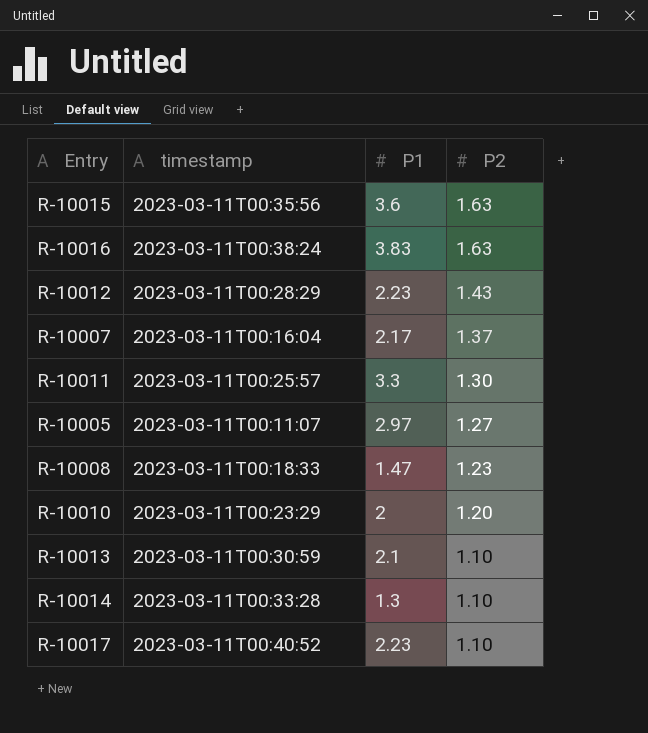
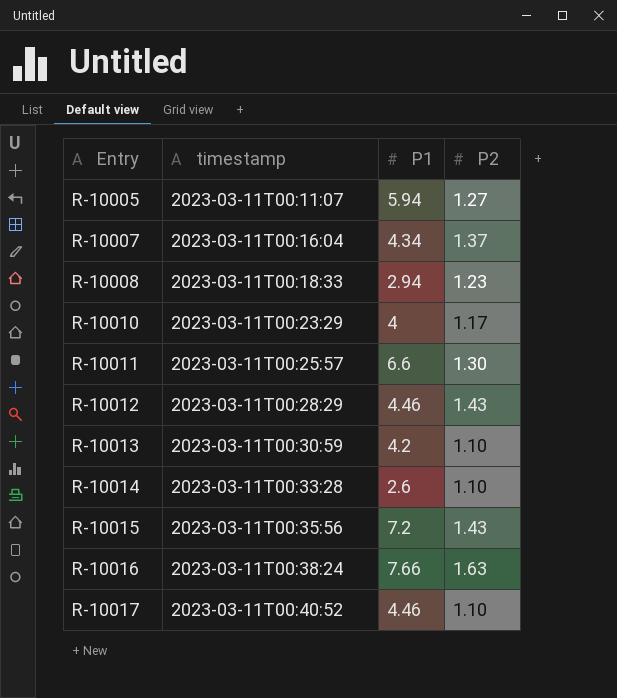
row order: P2 descending -> Entry ascending
R-10005 | P1: 2.97 -> 5.94
R-10007 | P1: 2.17 -> 4.34
R-10008 | P1: 1.47 -> 2.94
R-10010 | P1: 2 -> 4
R-10010 | P2: 1.20 -> 1.17
R-10011 | P1: 3.3 -> 6.6
R-10012 | P1: 2.23 -> 4.46
R-10013 | P1: 2.1 -> 4.2
R-10014 | P1: 1.3 -> 2.6
R-10015 | P1: 3.6 -> 7.2
R-10015 | P2: 1.63 -> 1.43
R-10016 | P1: 3.83 -> 7.66
R-10017 | P1: 2.23 -> 4.46

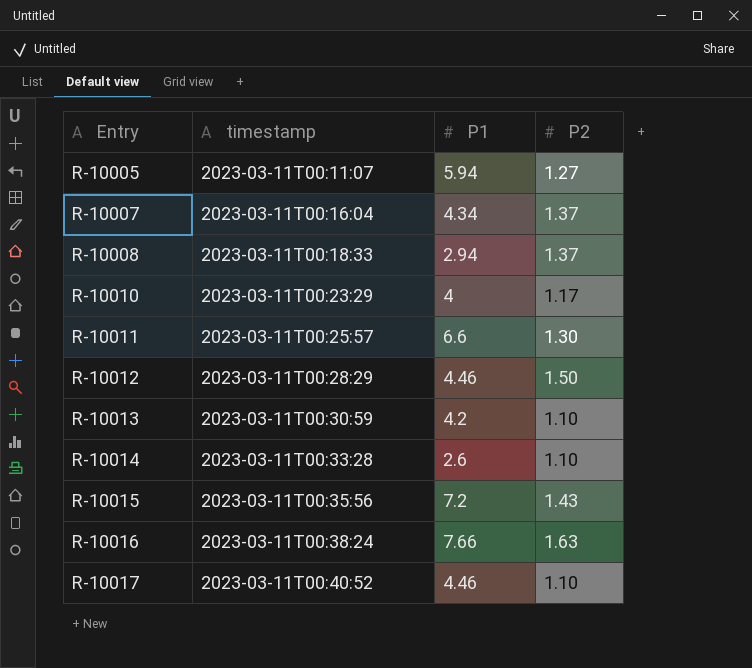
R-10008 | P2: 1.23 -> 1.37
R-10012 | P2: 1.43 -> 1.50

